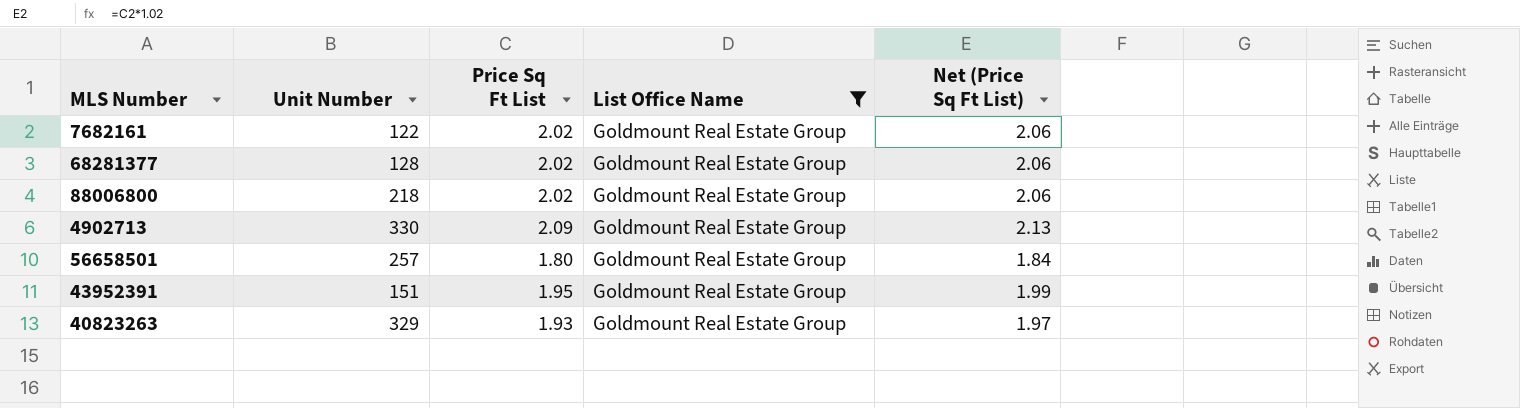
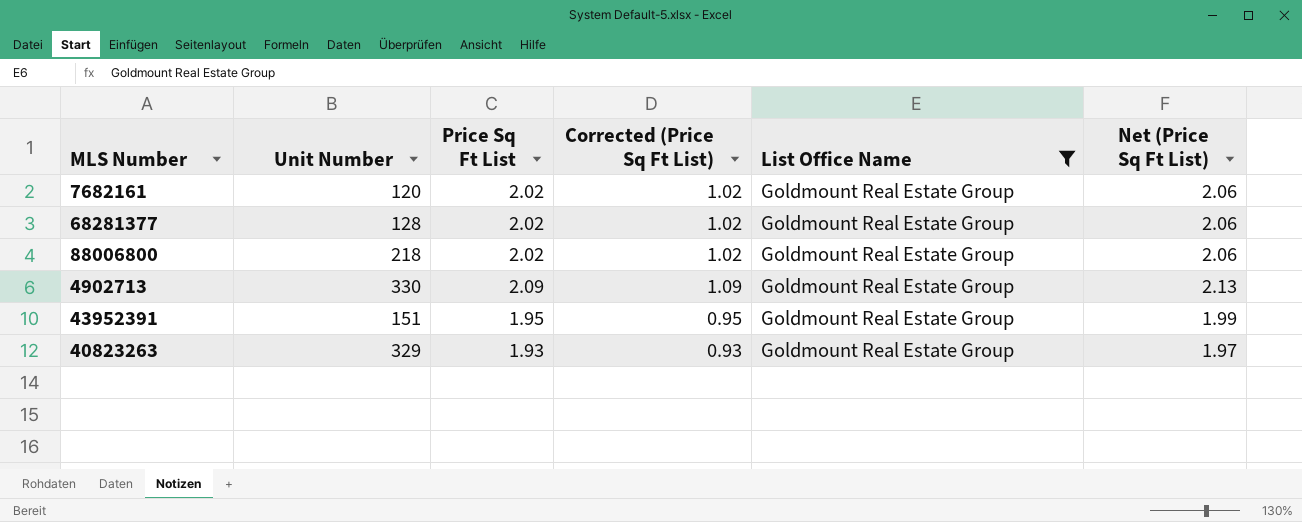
column Corrected (Price Sq Ft List) | formula: none -> [Price Sq Ft List] - 1
row 56658501: 257 | 1.80 | Goldmount Real Estate Group | 1.84 -> none
7682161 | Unit Number: 122 -> 120

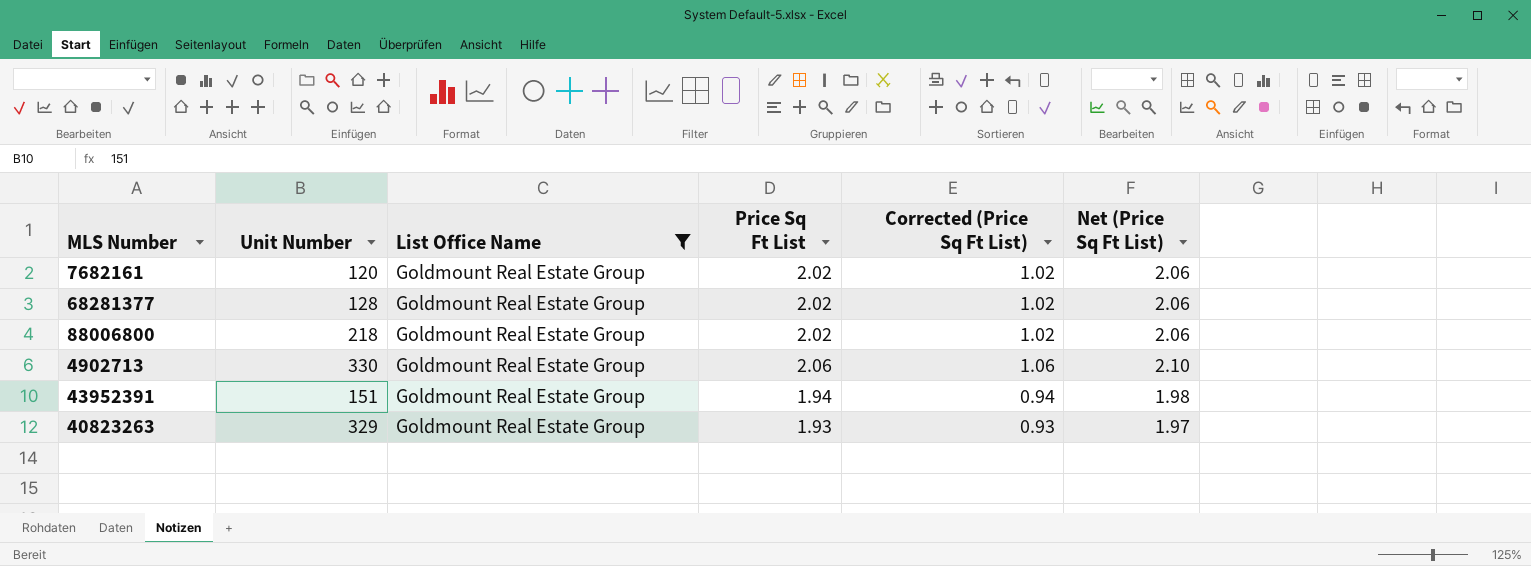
column List Office Name | position: 5 -> 3
4902713 | Price Sq Ft List: 2.09 -> 2.06
4902713 | Corrected (Price Sq Ft List): 1.09 -> 1.06
4902713 | Net (Price Sq Ft List): 2.13 -> 2.10
43952391 | Price Sq Ft List: 1.95 -> 1.94
43952391 | Corrected (Price Sq Ft List): 0.95 -> 0.94
43952391 | Net (Price Sq Ft List): 1.99 -> 1.98

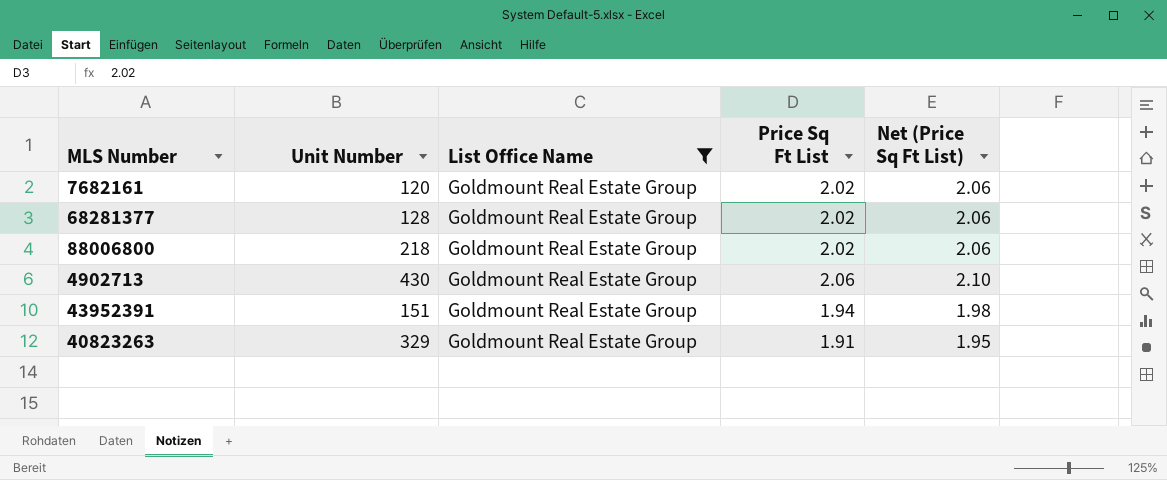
column Corrected (Price Sq Ft List) | formula: [Price Sq Ft List] - 1 -> none
4902713 | Unit Number: 330 -> 430
40823263 | Price Sq Ft List: 1.93 -> 1.91
40823263 | Net (Price Sq Ft List): 1.97 -> 1.95

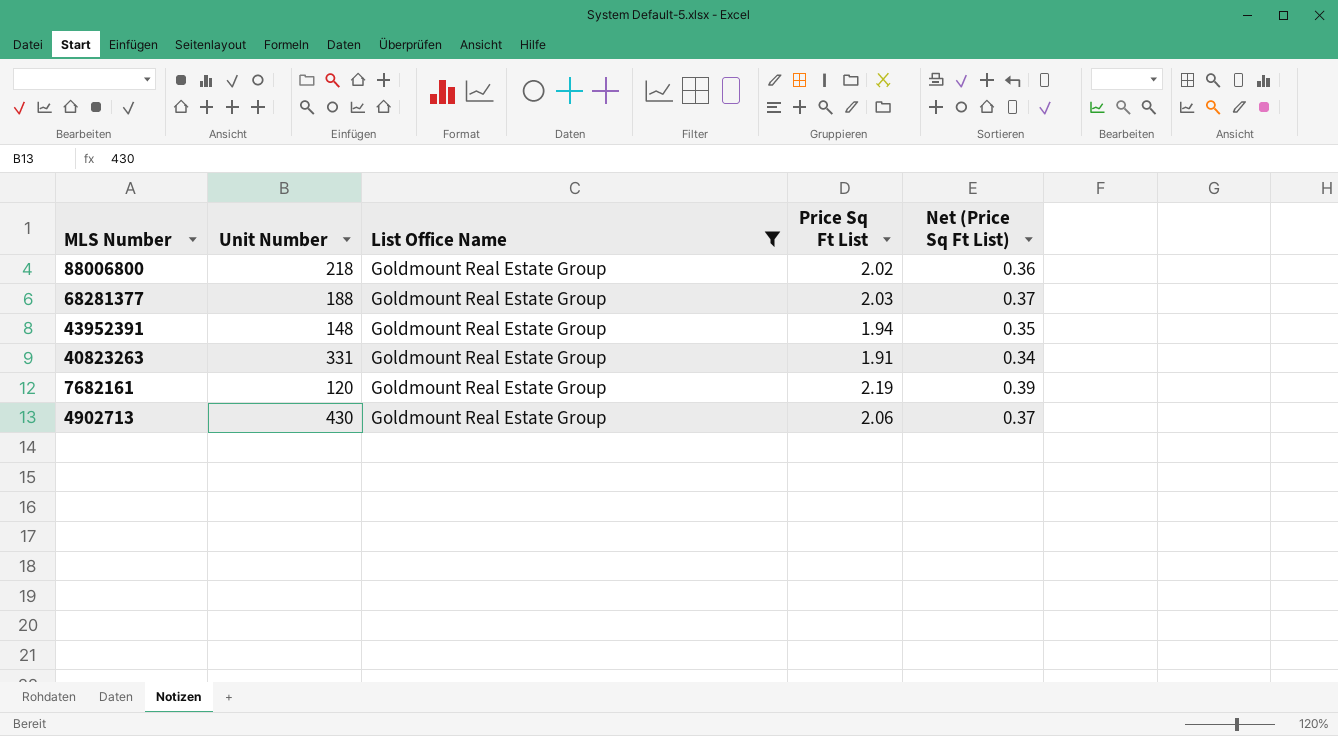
row order: none -> MLS Number descending
column Net (Price Sq Ft List) | formula: [Price Sq Ft List] * 1.02 -> [Price Sq Ft List] * 0.18
68281377 | Unit Number: 128 -> 188
68281377 | Price Sq Ft List: 2.02 -> 2.03
43952391 | Unit Number: 151 -> 148
40823263 | Unit Number: 329 -> 331
7682161 | Price Sq Ft List: 2.02 -> 2.19

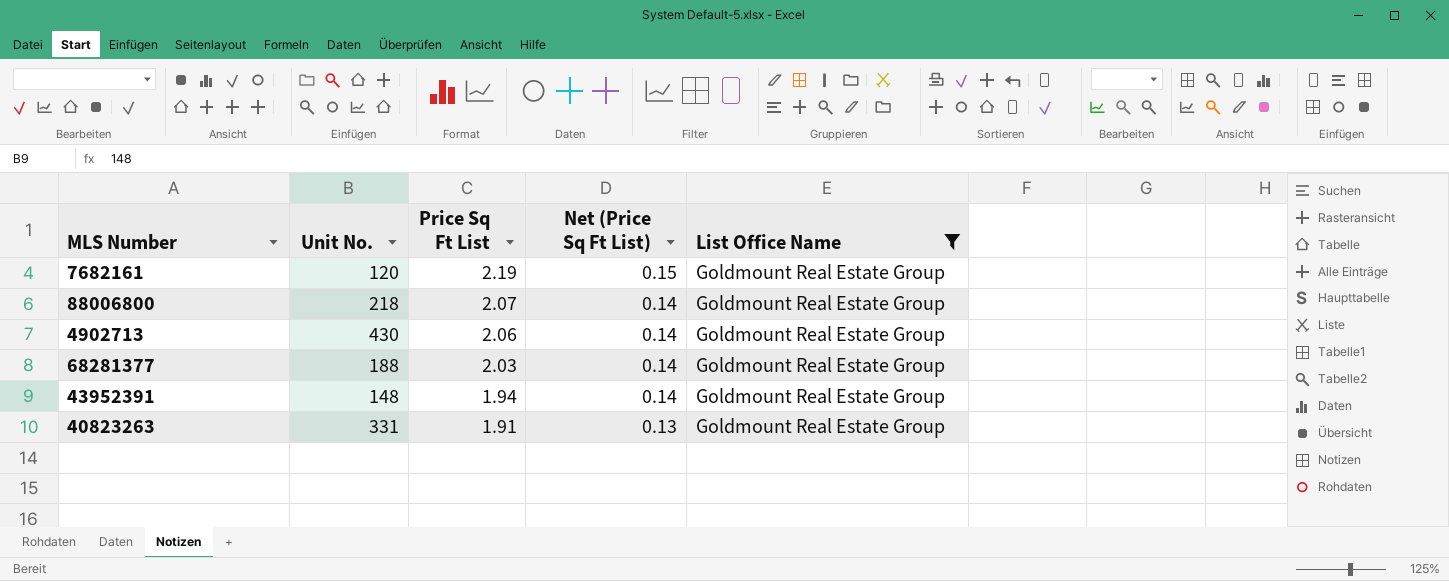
row order: MLS Number descending -> Price Sq Ft List descending
column name: Unit Number -> Unit No.
column Net (Price Sq Ft List) | formula: [Price Sq Ft List] * 0.18 -> [Price Sq Ft List] * 0.07
column List Office Name | position: 3 -> 5
88006800 | Price Sq Ft List: 2.02 -> 2.07

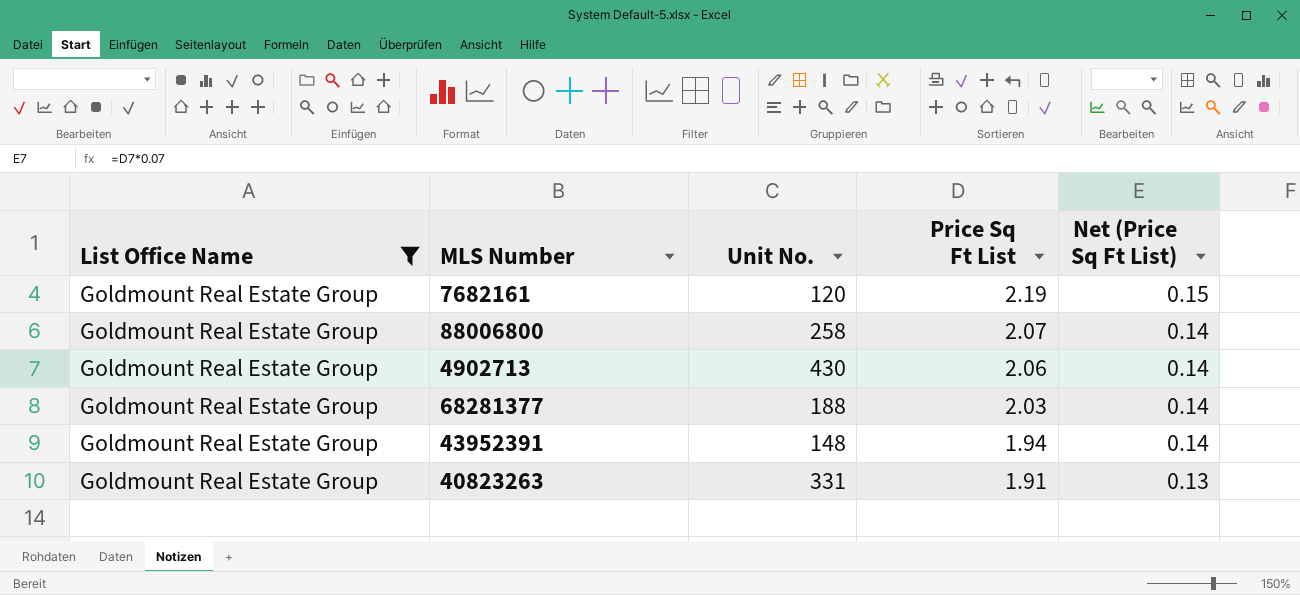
column List Office Name | position: 5 -> 1
88006800 | Unit No.: 218 -> 258

